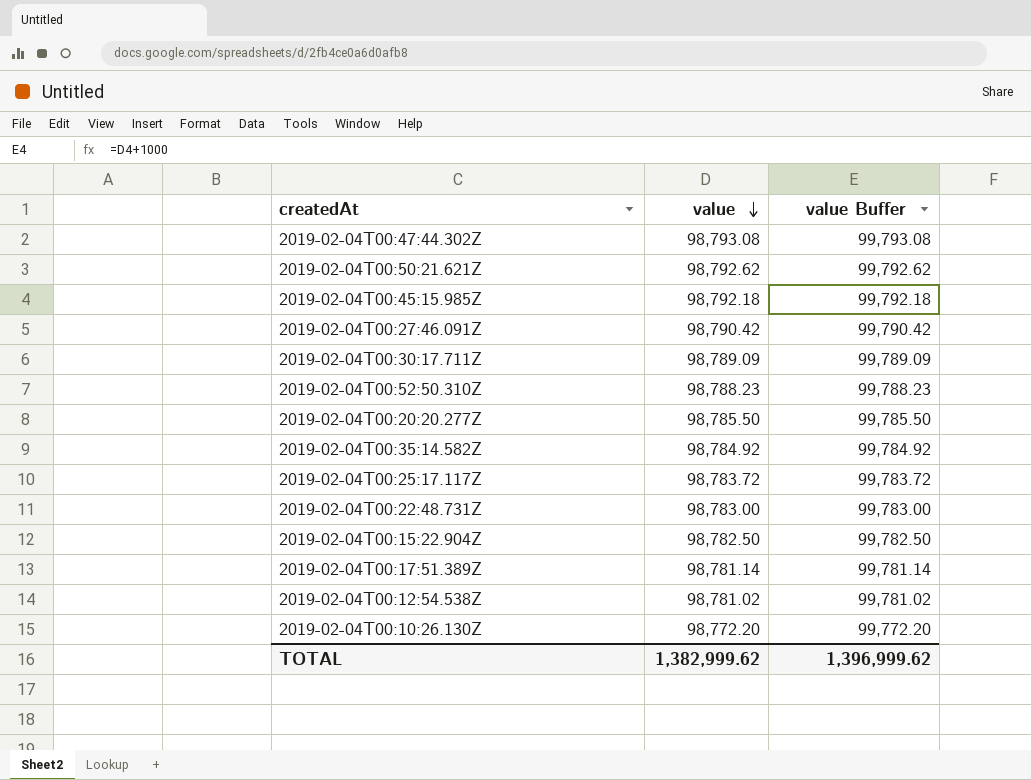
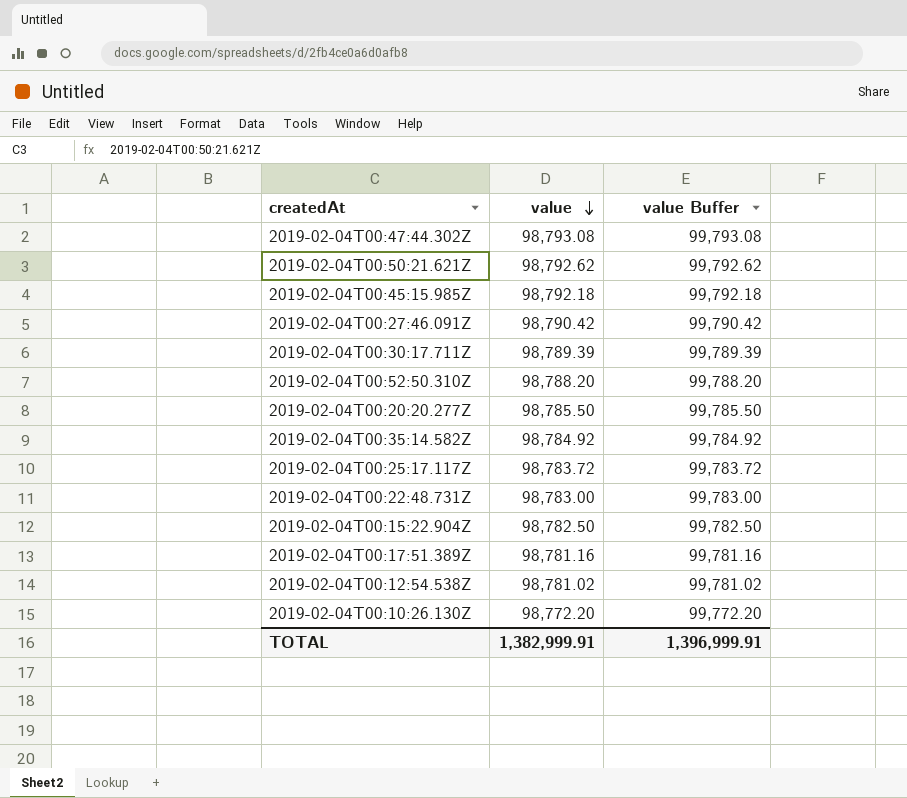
2019-02-04T00:30:17.711Z | value: 98,789.09 -> 98,789.39
2019-02-04T00:30:17.711Z | value Buffer: 99,789.09 -> 99,789.39
2019-02-04T00:52:50.310Z | value: 98,788.23 -> 98,788.20
2019-02-04T00:52:50.310Z | value Buffer: 99,788.23 -> 99,788.20
2019-02-04T00:17:51.389Z | value: 98,781.14 -> 98,781.16
2019-02-04T00:17:51.389Z | value Buffer: 99,781.14 -> 99,781.16
TOTAL | value: 1,382,999.62 -> 1,382,999.91
TOTAL | value Buffer: 1,396,999.62 -> 1,396,999.91

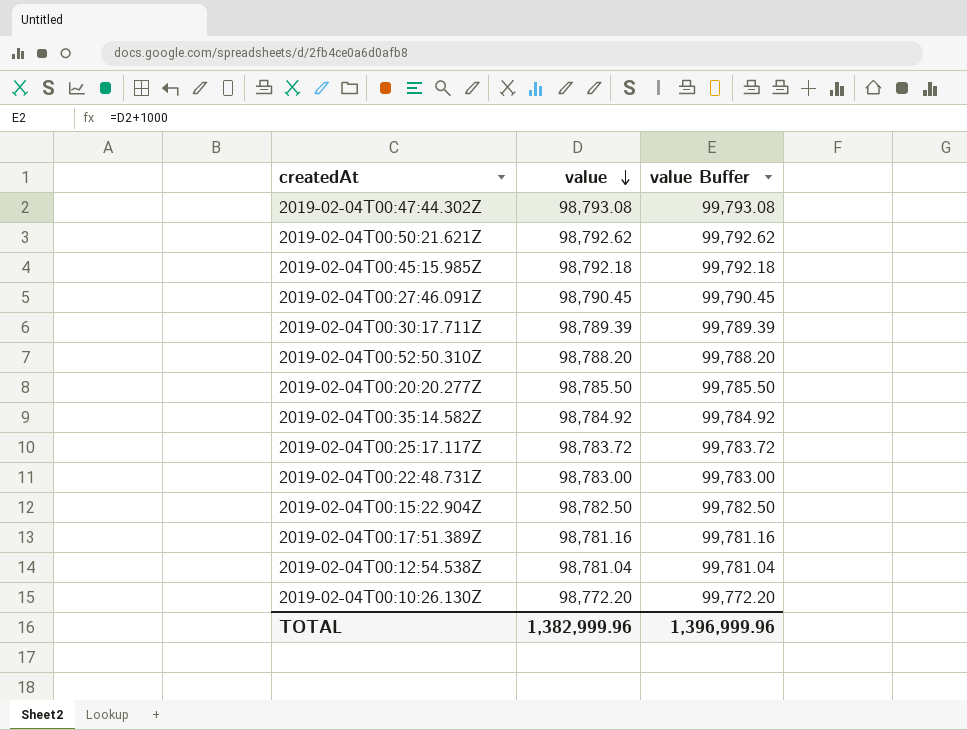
2019-02-04T00:27:46.091Z | value: 98,790.42 -> 98,790.45
2019-02-04T00:27:46.091Z | value Buffer: 99,790.42 -> 99,790.45
2019-02-04T00:12:54.538Z | value: 98,781.02 -> 98,781.04
2019-02-04T00:12:54.538Z | value Buffer: 99,781.02 -> 99,781.04
TOTAL | value: 1,382,999.91 -> 1,382,999.96
TOTAL | value Buffer: 1,396,999.91 -> 1,396,999.96

